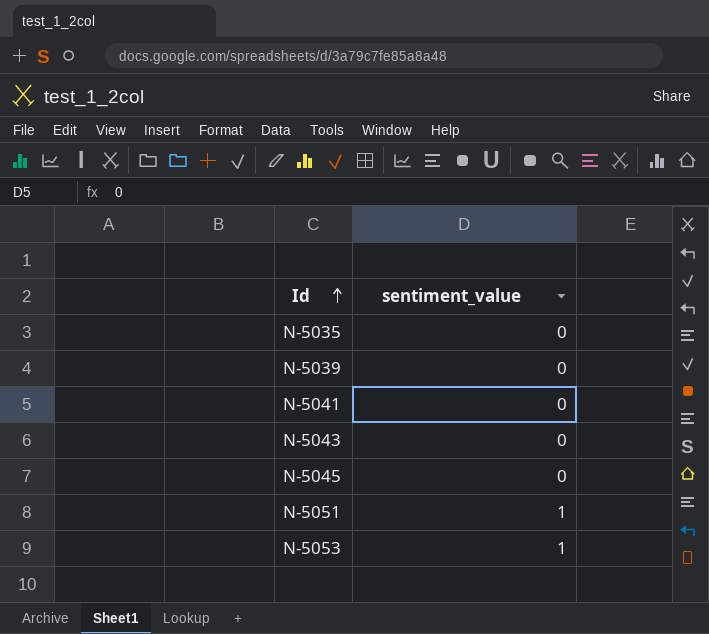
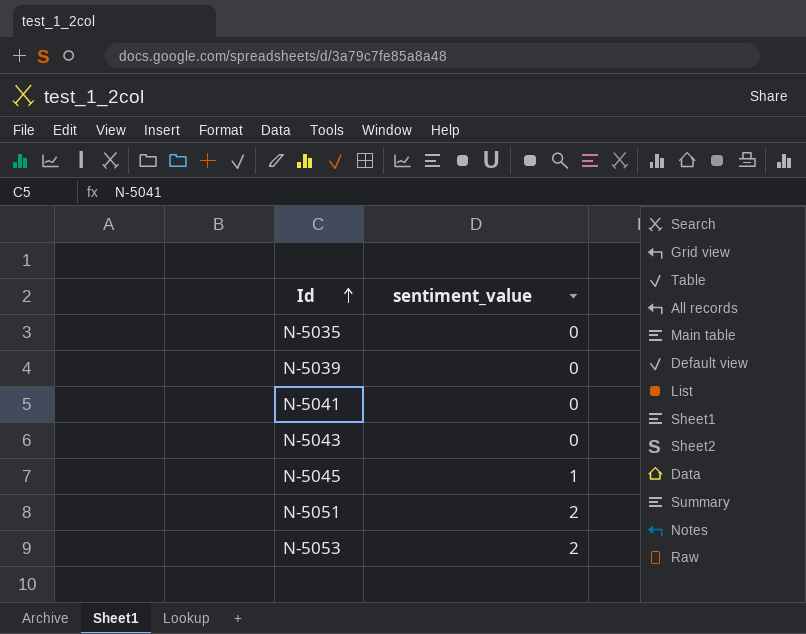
N-5045 | sentiment_value: 0 -> 1
N-5051 | sentiment_value: 1 -> 2
N-5053 | sentiment_value: 1 -> 2

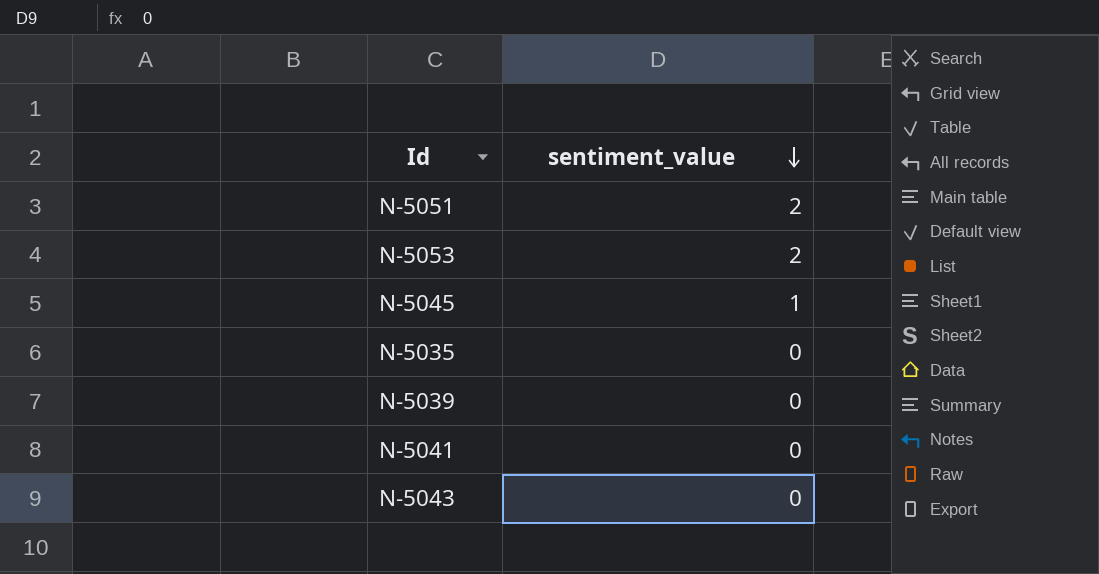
row order: Id ascending -> sentiment_value descending

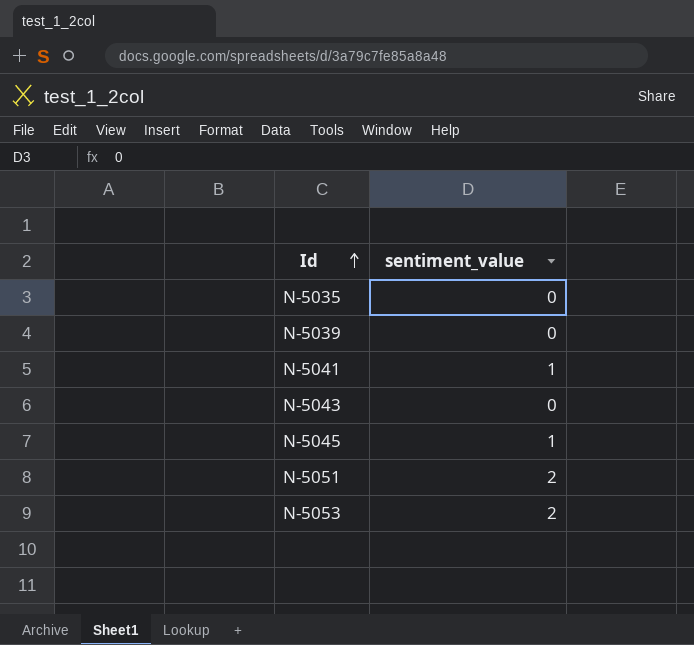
row order: sentiment_value descending -> Id ascending
N-5041 | sentiment_value: 0 -> 1

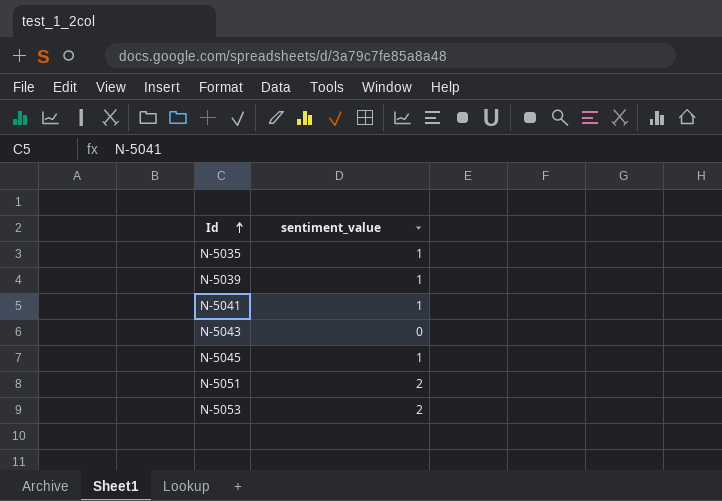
N-5035 | sentiment_value: 0 -> 1
N-5039 | sentiment_value: 0 -> 1

